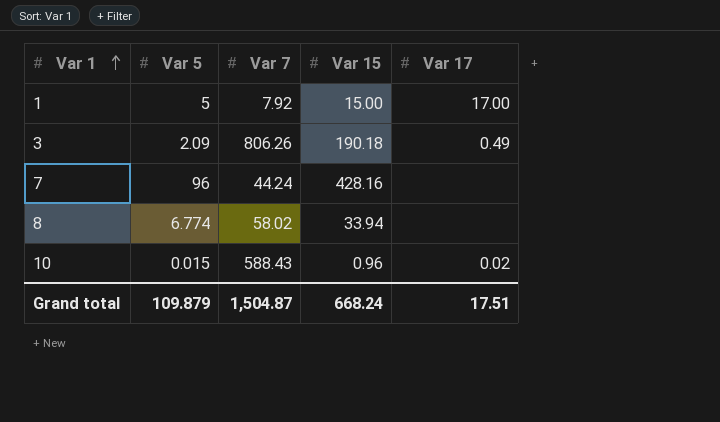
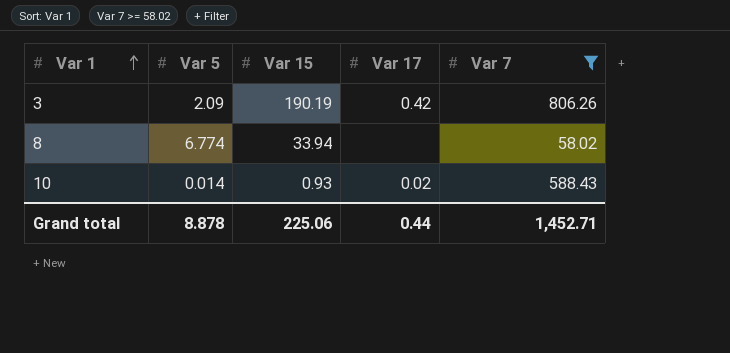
filter: none -> Var 7 >= 58.02
column Var 7 | position: 3 -> 5
3 | Var 15: 190.18 -> 190.19
3 | Var 17: 0.49 -> 0.42
10 | Var 5: 0.015 -> 0.014
10 | Var 15: 0.96 -> 0.93
Grand total | Var 5: 109.879 -> 8.878
Grand total | Var 15: 668.24 -> 225.06
Grand total | Var 17: 17.51 -> 0.44
Grand total | Var 7: 1,504.87 -> 1,452.71

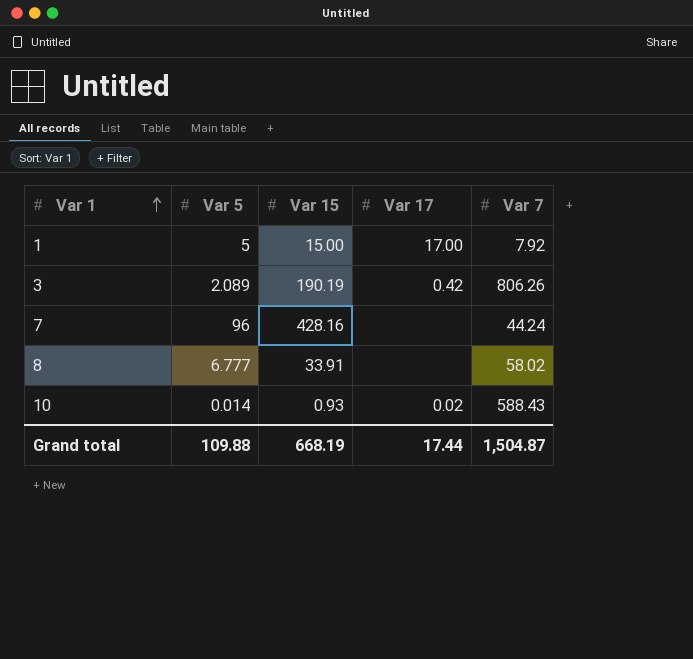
filter: Var 7 >= 58.02 -> none
3 | Var 5: 2.09 -> 2.089
8 | Var 5: 6.774 -> 6.777
8 | Var 15: 33.94 -> 33.91
Grand total | Var 5: 8.878 -> 109.88
Grand total | Var 15: 225.06 -> 668.19
Grand total | Var 17: 0.44 -> 17.44
Grand total | Var 7: 1,452.71 -> 1,504.87

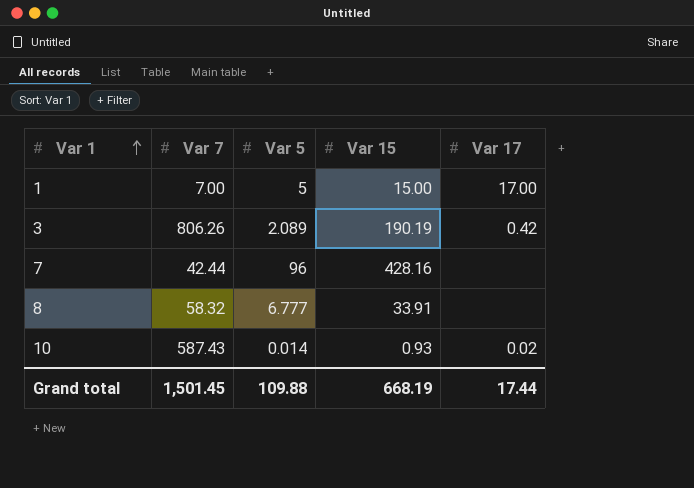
column Var 7 | position: 5 -> 2
1 | Var 7: 7.92 -> 7.00
7 | Var 7: 44.24 -> 42.44
8 | Var 7: 58.02 -> 58.32
10 | Var 7: 588.43 -> 587.43
Grand total | Var 7: 1,504.87 -> 1,501.45

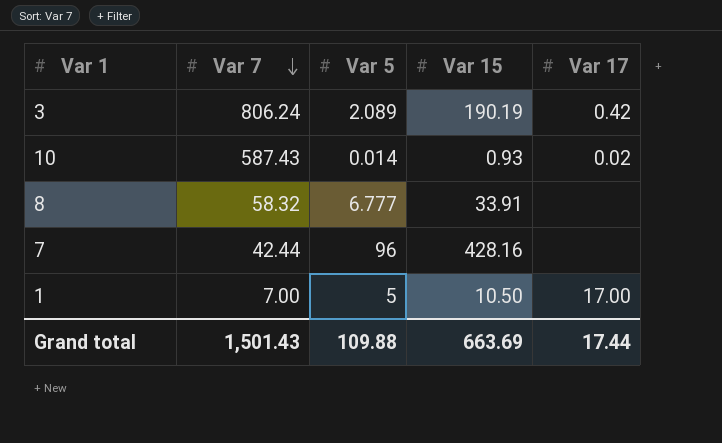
row order: Var 1 ascending -> Var 7 descending
3 | Var 7: 806.26 -> 806.24
1 | Var 15: 15.00 -> 10.50
Grand total | Var 7: 1,501.45 -> 1,501.43
Grand total | Var 15: 668.19 -> 663.69

